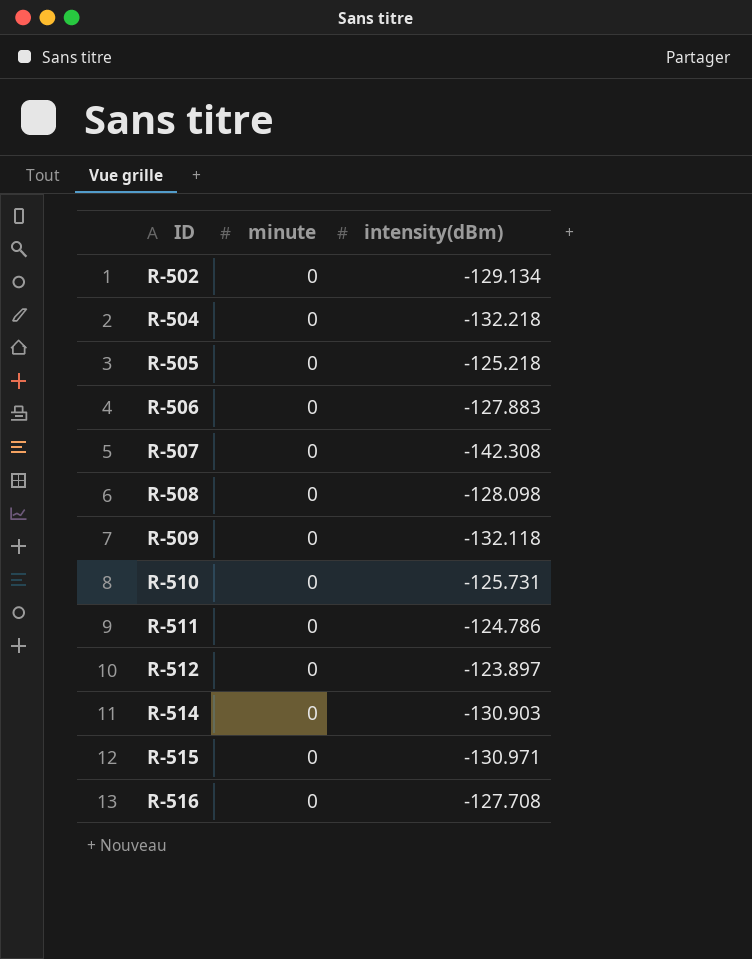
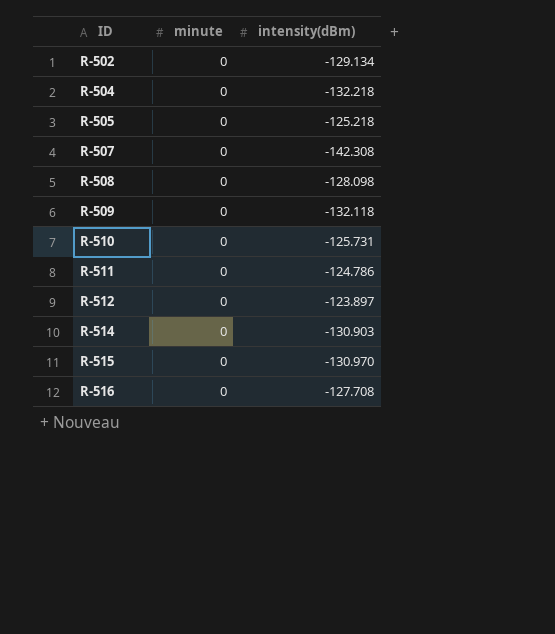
row R-506: 0 | -127.883 -> none
R-515 | intensity(dBm): -130.971 -> -130.970

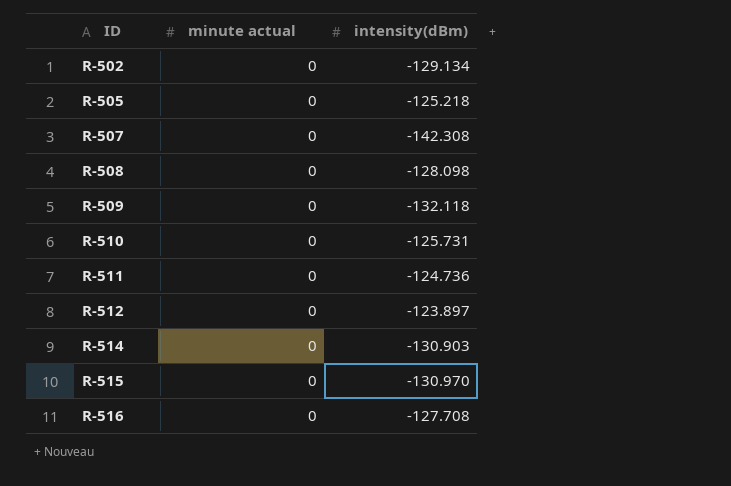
column name: minute -> minute actual
row R-504: 0 | -132.218 -> none
R-511 | intensity(dBm): -124.786 -> -124.736

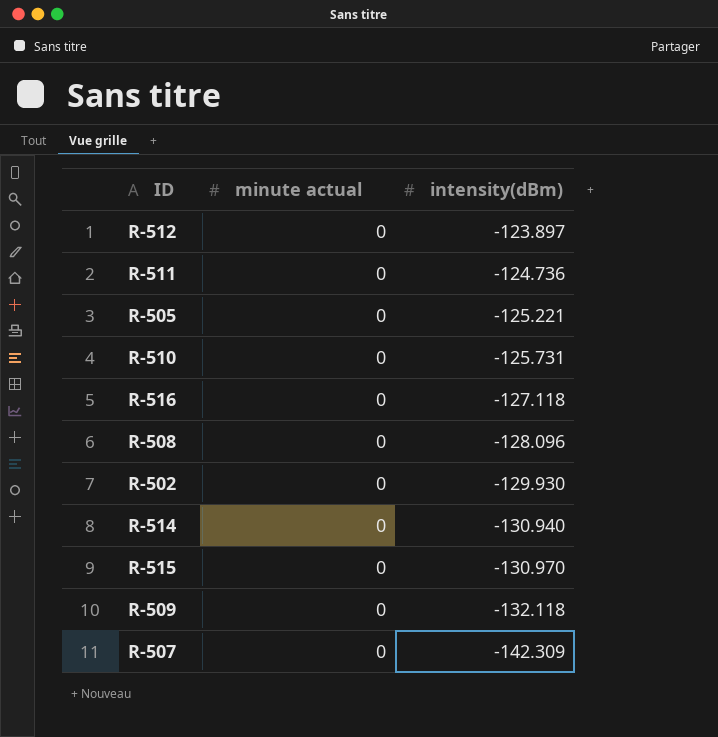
row order: ID ascending -> intensity(dBm) descending
R-505 | intensity(dBm): -125.218 -> -125.221
R-516 | intensity(dBm): -127.708 -> -127.118
R-508 | intensity(dBm): -128.098 -> -128.096
R-502 | intensity(dBm): -129.134 -> -129.930
R-514 | intensity(dBm): -130.903 -> -130.940
R-507 | intensity(dBm): -142.308 -> -142.309

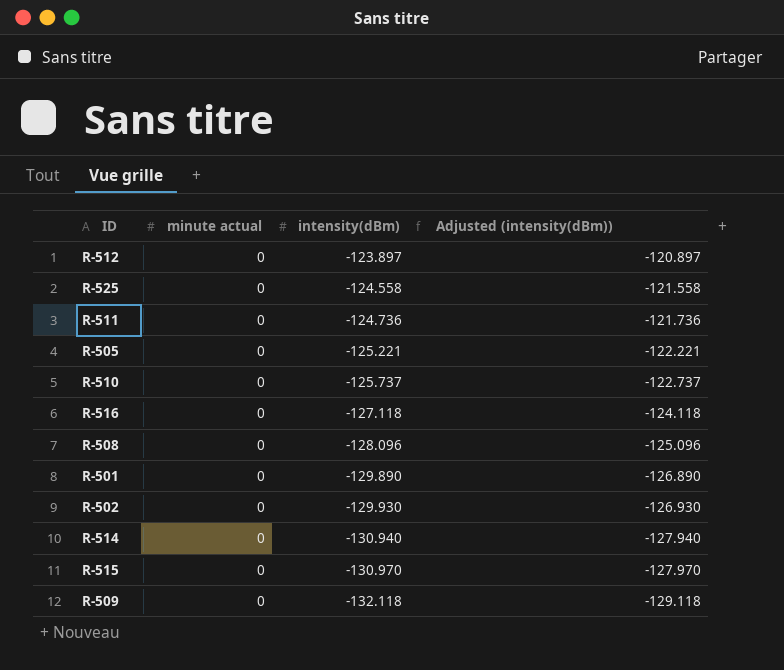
column Adjusted (intensity(dBm)) | formula: none -> [intensity(dBm)] + 3
row R-507: 0 | -142.309 -> none
row R-525: none -> 0 | -124.558 | -121.558
R-510 | intensity(dBm): -125.731 -> -125.737
row R-501: none -> 0 | -129.890 | -126.890

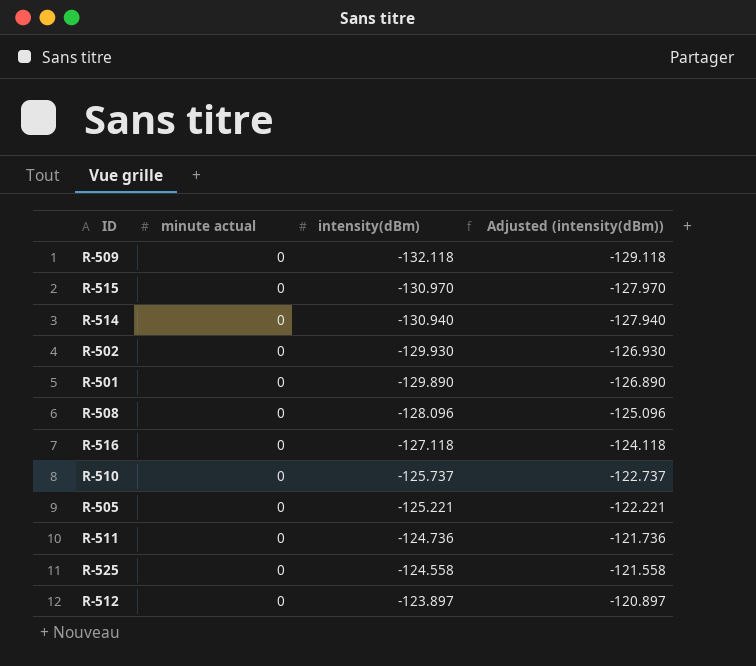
row order: intensity(dBm) descending -> intensity(dBm) ascending

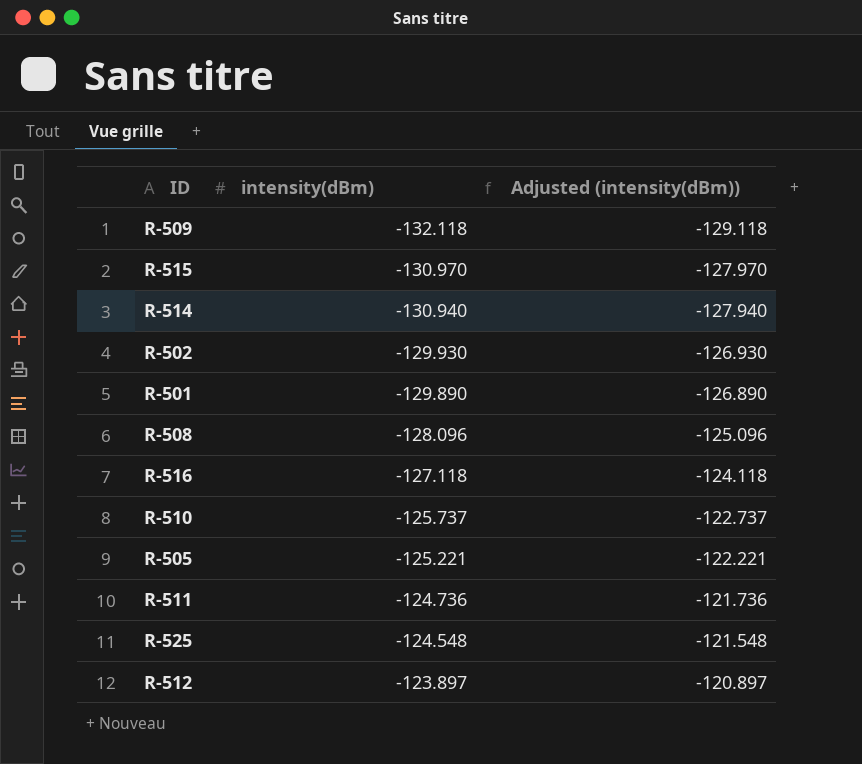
column minute actual | position: 2 -> none
R-525 | intensity(dBm): -124.558 -> -124.548
R-525 | Adjusted (intensity(dBm)): -121.558 -> -121.548

